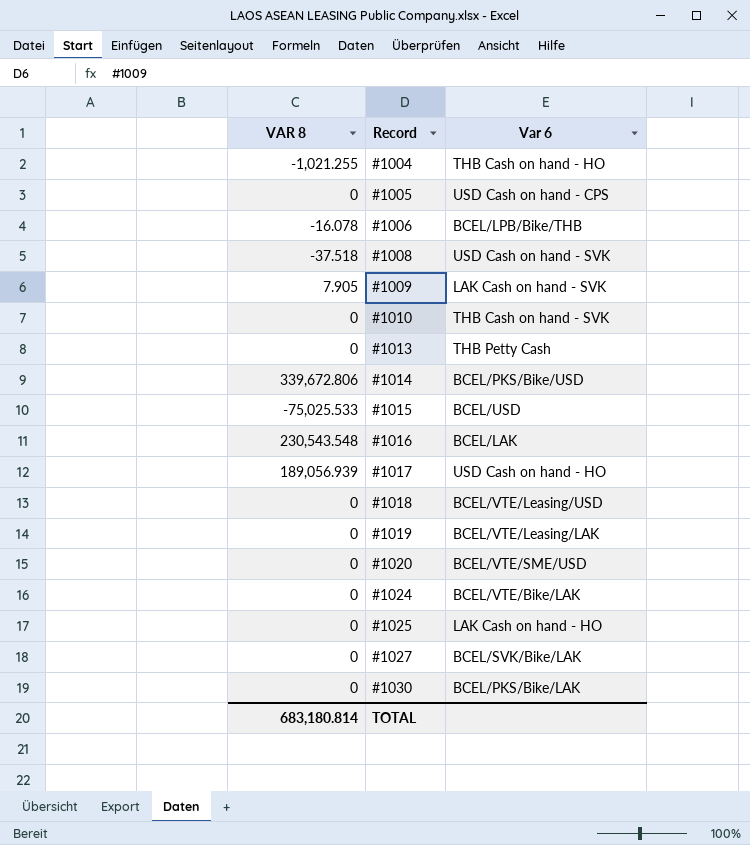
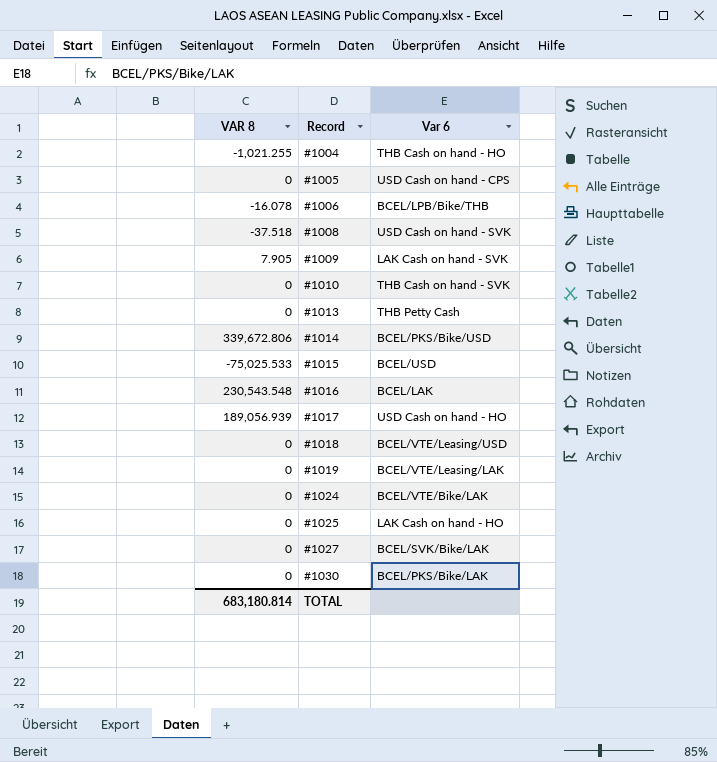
row #1020: 0 | BCEL/VTE/SME/USD -> none

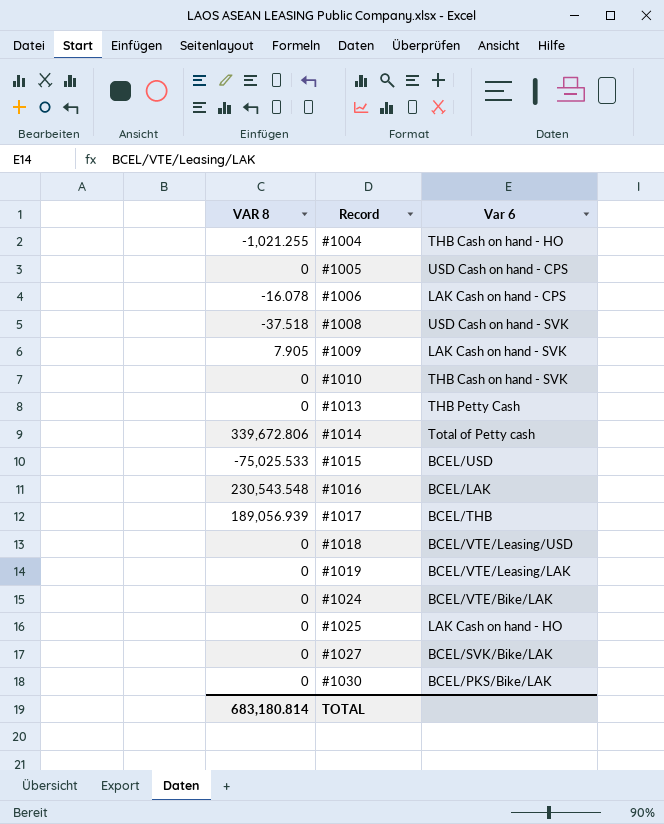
#1006 | Var 6: BCEL/LPB/Bike/THB -> LAK Cash on hand - CPS
#1014 | Var 6: BCEL/PKS/Bike/USD -> Total of Petty cash
#1017 | Var 6: USD Cash on hand - HO -> BCEL/THB

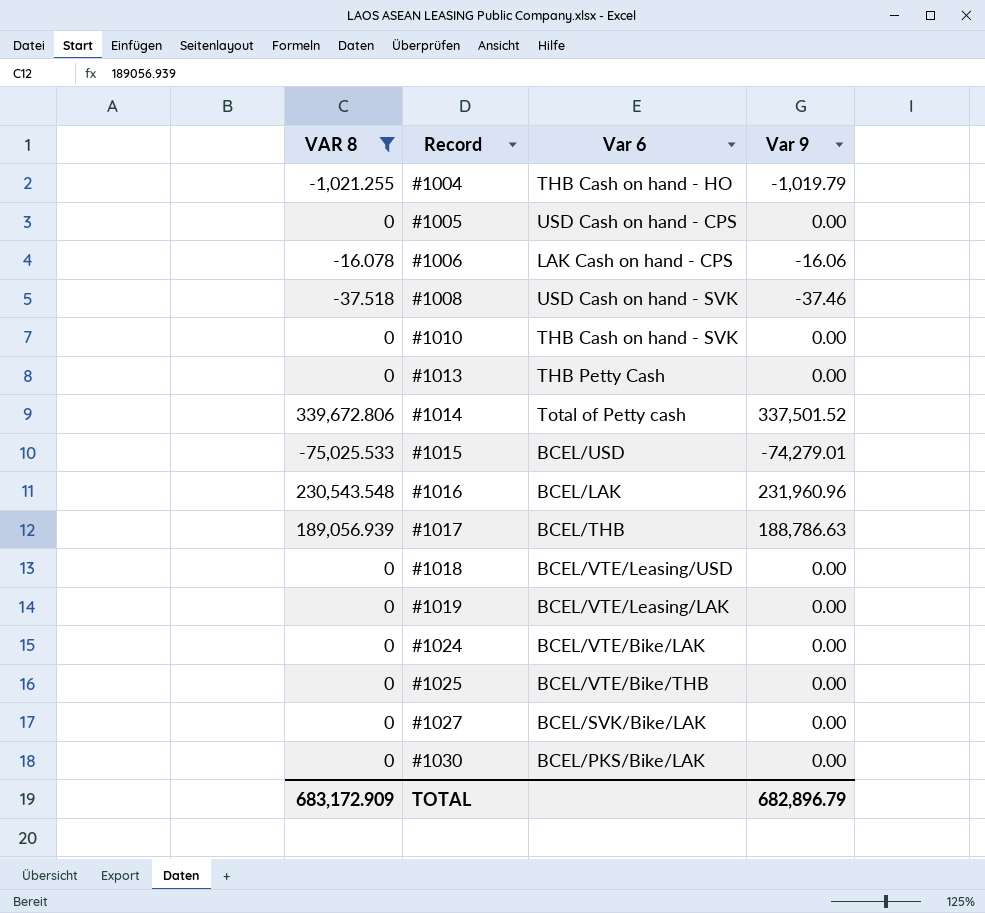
filter: none -> VAR 8 != 7.905
column Var 9 | position: none -> 4
#1025 | Var 6: LAK Cash on hand - HO -> BCEL/VTE/Bike/THB
TOTAL | VAR 8: 683,180.814 -> 683,172.909

